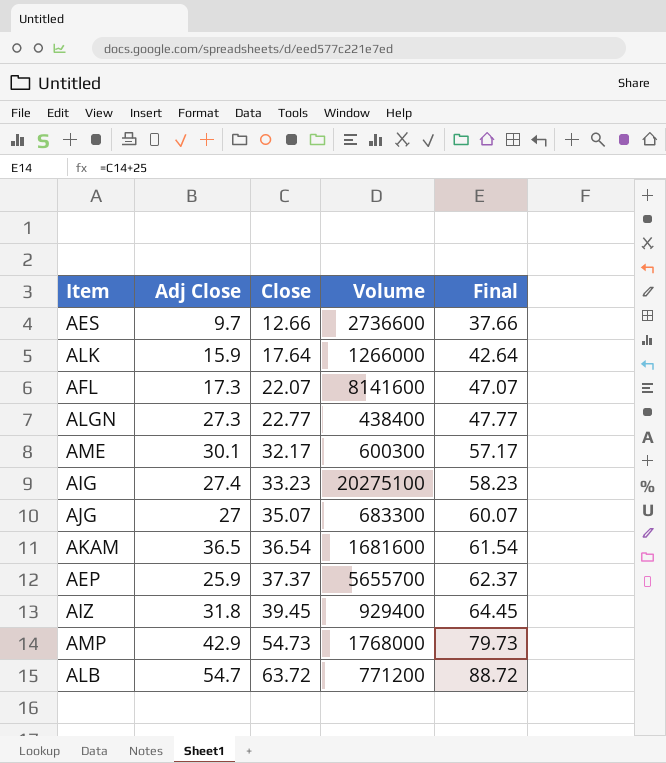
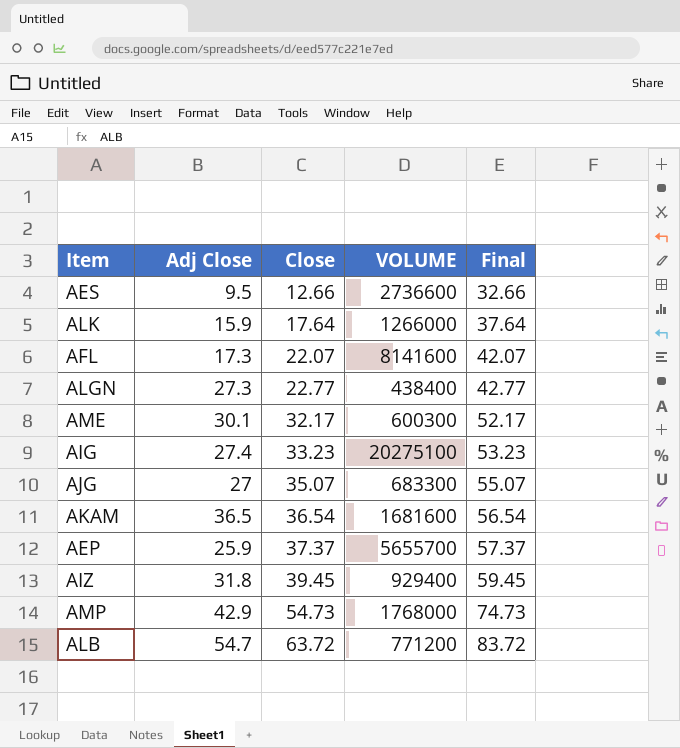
column name: Volume -> VOLUME
column Final | formula: [Close] + 25 -> [Close] + 20
AES | Adj Close: 9.7 -> 9.5

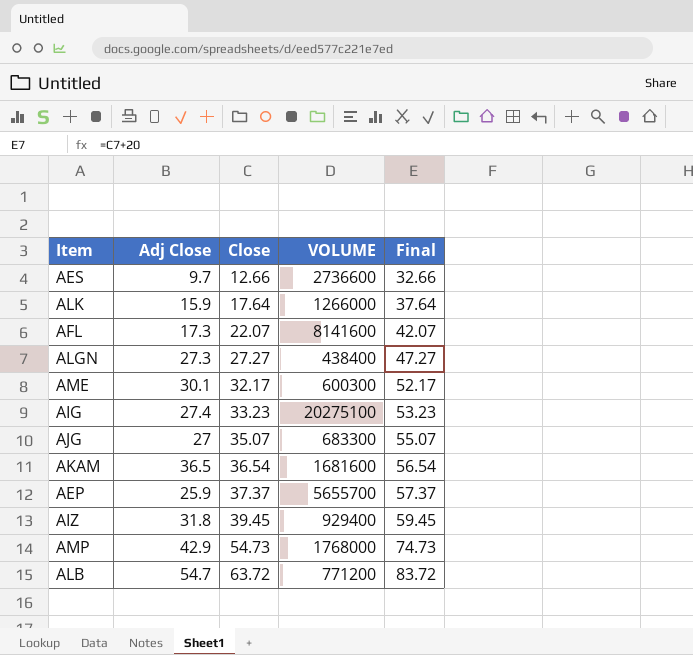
AES | Adj Close: 9.5 -> 9.7
ALGN | Close: 22.77 -> 27.27
ALGN | Final: 42.77 -> 47.27

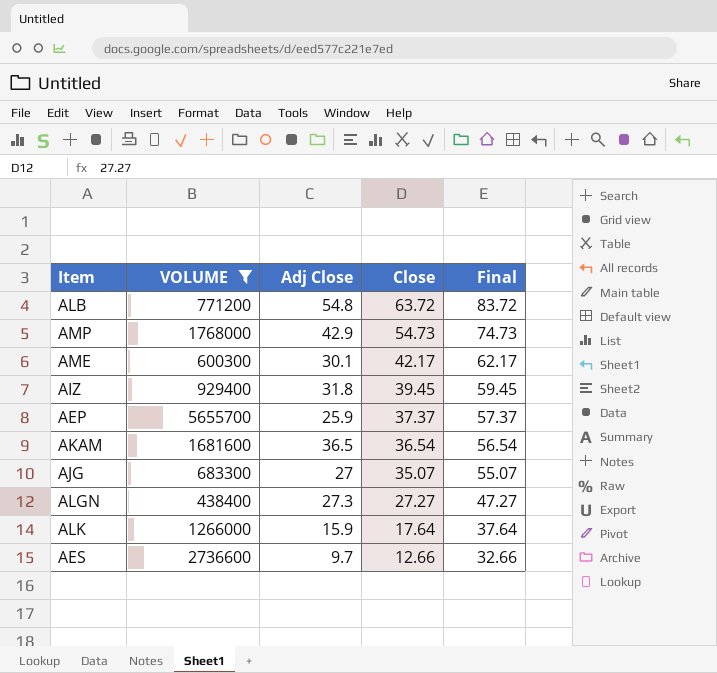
filter: none -> VOLUME <= 5655700
row order: Close ascending -> Close descending
column VOLUME | position: 4 -> 2
ALB | Adj Close: 54.7 -> 54.8
AME | Close: 32.17 -> 42.17
AME | Final: 52.17 -> 62.17

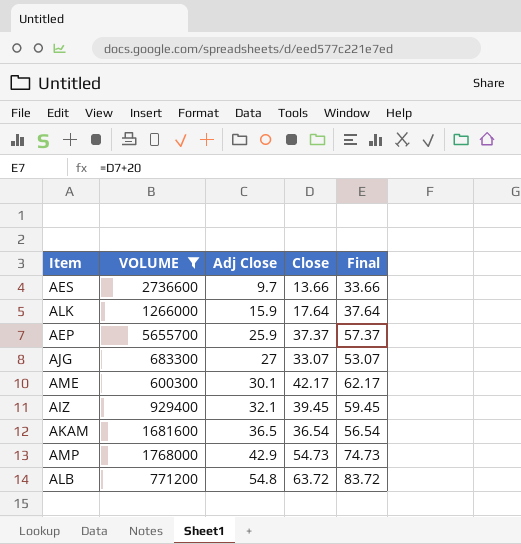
row order: Close descending -> Adj Close ascending
row ALGN: 438400 | 27.3 | 27.27 | 47.27 -> none
AES | Close: 12.66 -> 13.66
AES | Final: 32.66 -> 33.66
AJG | Close: 35.07 -> 33.07
AJG | Final: 55.07 -> 53.07
AIZ | Adj Close: 31.8 -> 32.1

